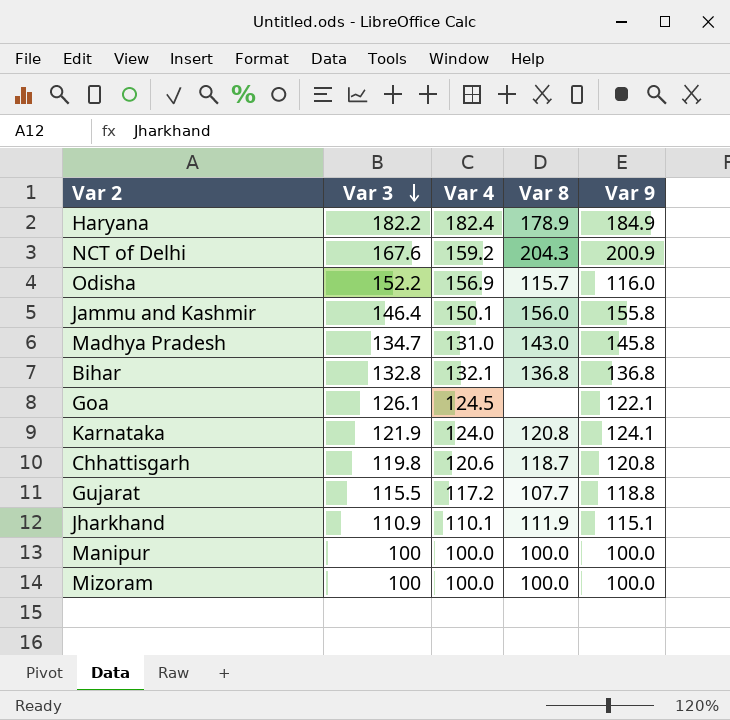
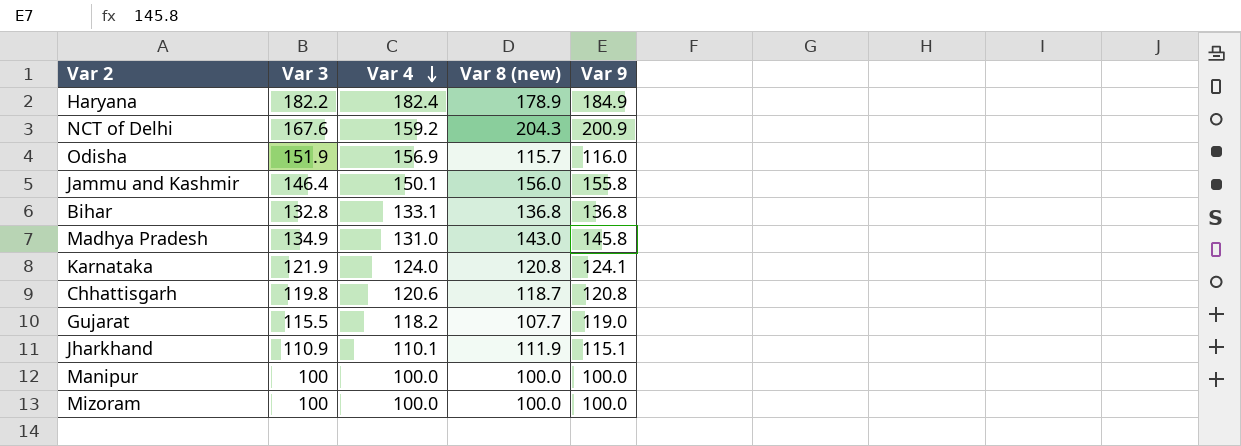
row order: Var 3 descending -> Var 4 descending
column name: Var 8 -> Var 8 (new)
row Goa: 126.1 | 124.5 | none | 122.1 -> none
Odisha | Var 3: 152.2 -> 151.9
Bihar | Var 4: 132.1 -> 133.1
Madhya Pradesh | Var 3: 134.7 -> 134.9
Gujarat | Var 4: 117.2 -> 118.2
Gujarat | Var 9: 118.8 -> 119.0

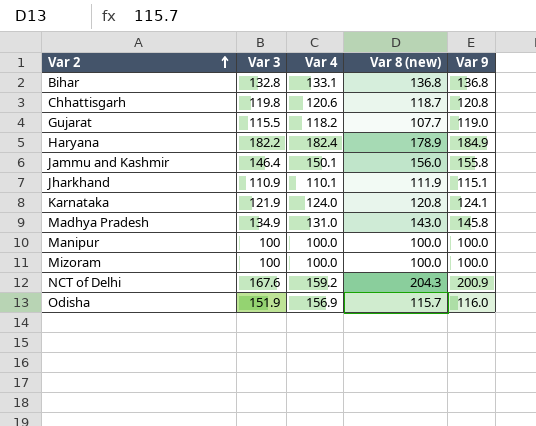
row order: Var 4 descending -> Var 2 ascending

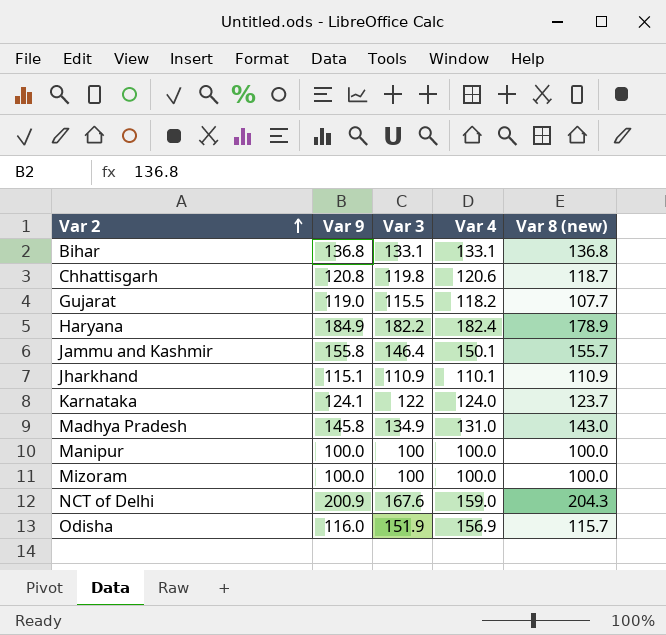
column Var 9 | position: 5 -> 2
Bihar | Var 3: 132.8 -> 133.1
Jammu and Kashmir | Var 8 (new): 156.0 -> 155.7
Jharkhand | Var 8 (new): 111.9 -> 110.9
Karnataka | Var 3: 121.9 -> 122
Karnataka | Var 8 (new): 120.8 -> 123.7
NCT of Delhi | Var 4: 159.2 -> 159.0

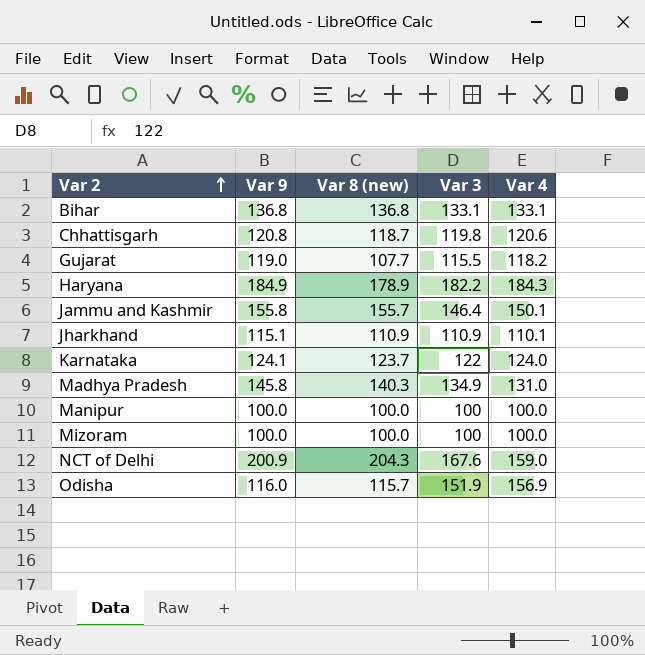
column Var 8 (new) | position: 5 -> 3
Haryana | Var 4: 182.4 -> 184.3
Madhya Pradesh | Var 8 (new): 143.0 -> 140.3

